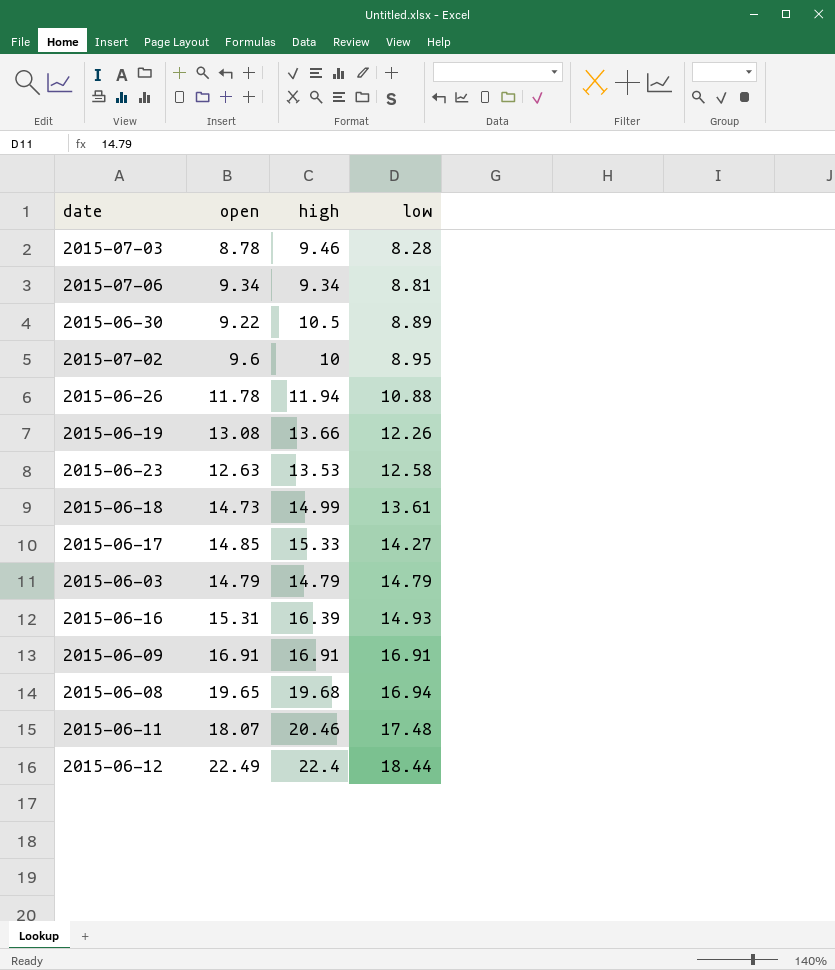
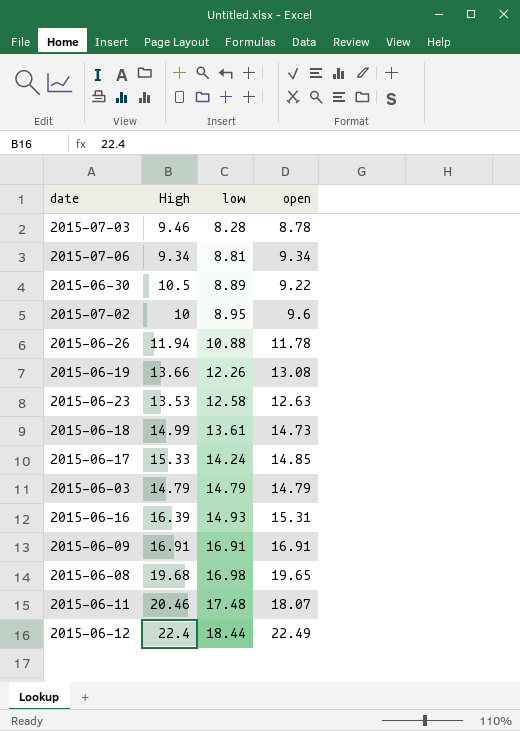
column name: high -> High
column open | position: 2 -> 4
2015-06-17 | low: 14.27 -> 14.24
2015-06-08 | low: 16.94 -> 16.98

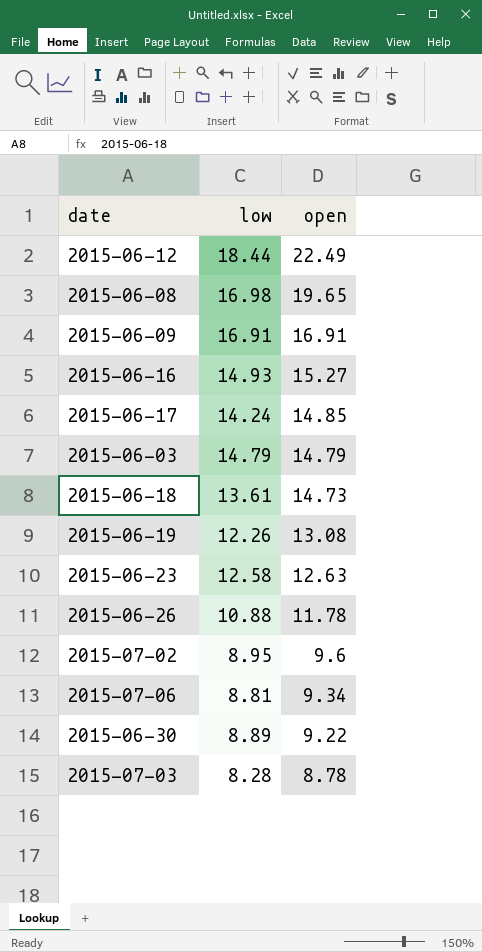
row order: low ascending -> open descending
column High | position: 2 -> none
row 2015-06-11: 20.46 | 17.48 | 18.07 -> none
2015-06-16 | open: 15.31 -> 15.27

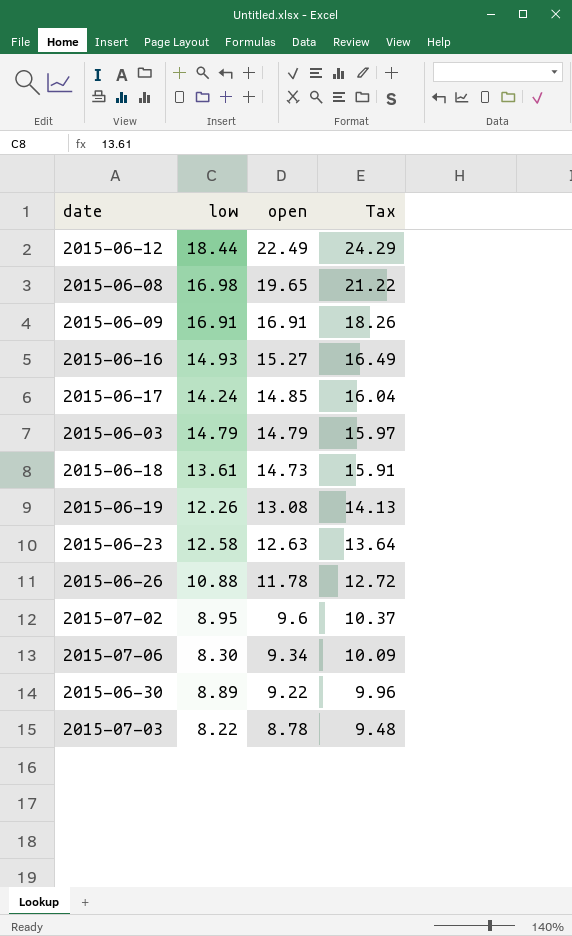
column Tax | formula: none -> [open] * 1.08
2015-07-06 | low: 8.81 -> 8.30
2015-07-03 | low: 8.28 -> 8.22

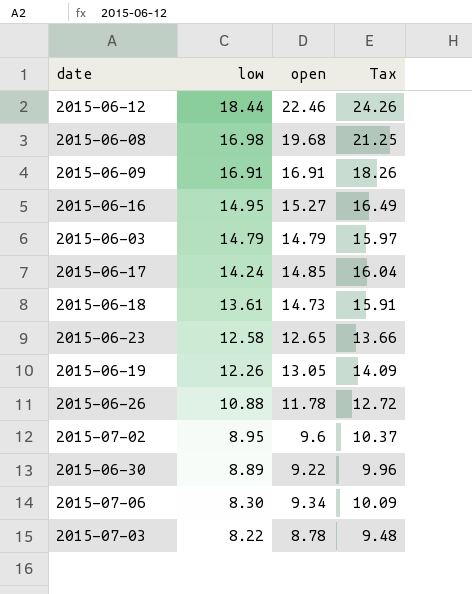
row order: open descending -> low descending
2015-06-12 | open: 22.49 -> 22.46
2015-06-12 | Tax: 24.29 -> 24.26
2015-06-08 | open: 19.65 -> 19.68
2015-06-08 | Tax: 21.22 -> 21.25
2015-06-16 | low: 14.93 -> 14.95
2015-06-23 | open: 12.63 -> 12.65
2015-06-23 | Tax: 13.64 -> 13.66
2015-06-19 | open: 13.08 -> 13.05
2015-06-19 | Tax: 14.13 -> 14.09

